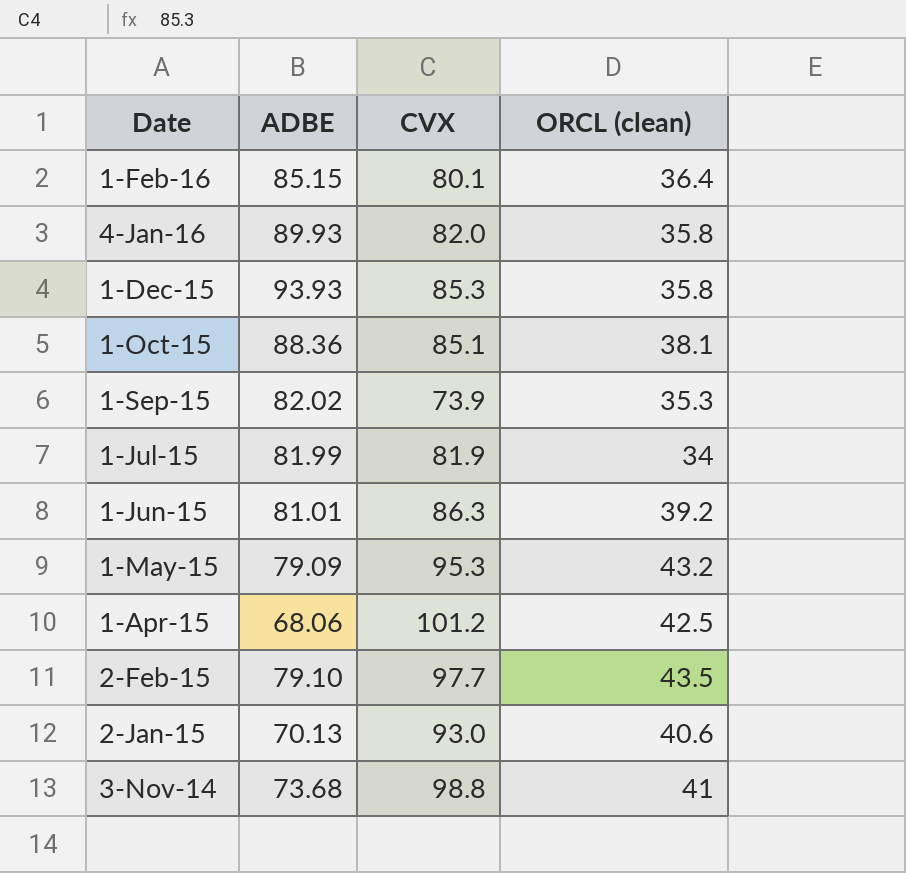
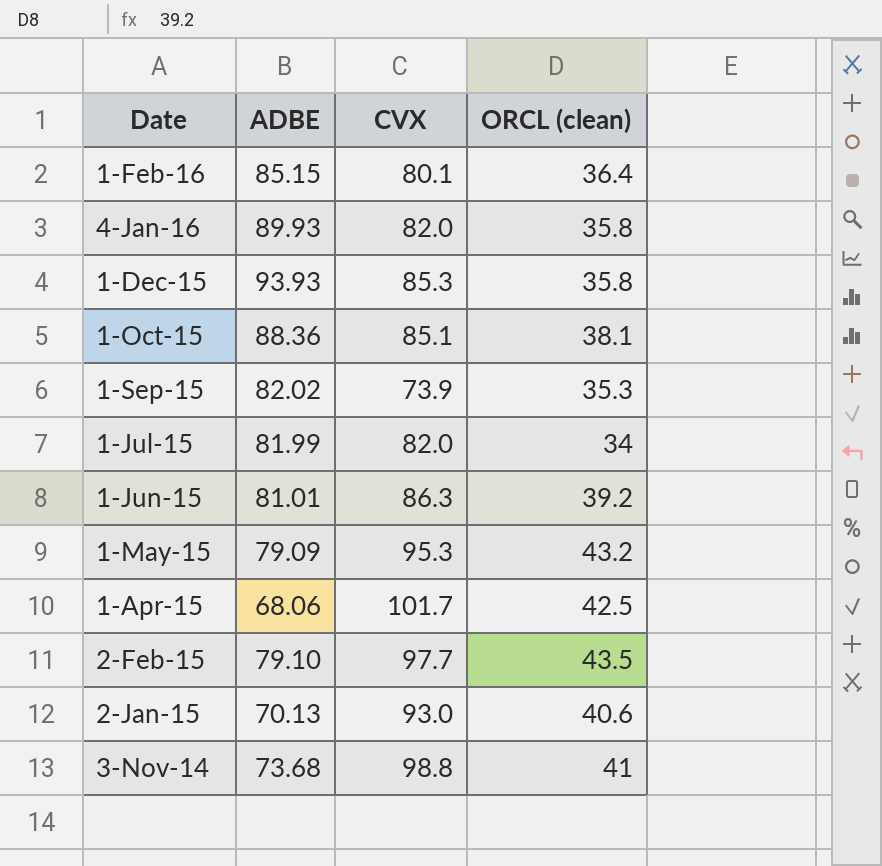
1-Jul-15 | CVX: 81.9 -> 82.0
1-Apr-15 | CVX: 101.2 -> 101.7

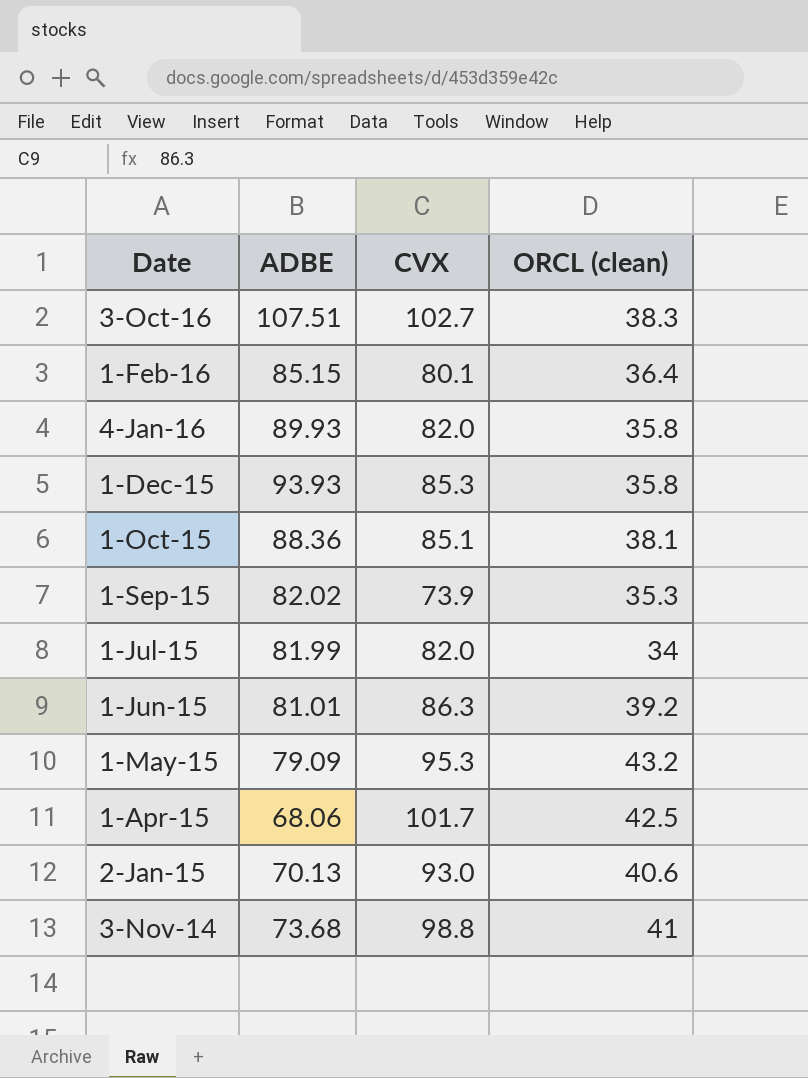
row 2-Feb-15: 79.10 | 97.7 | 43.5 -> none
row 3-Oct-16: none -> 107.51 | 102.7 | 38.3

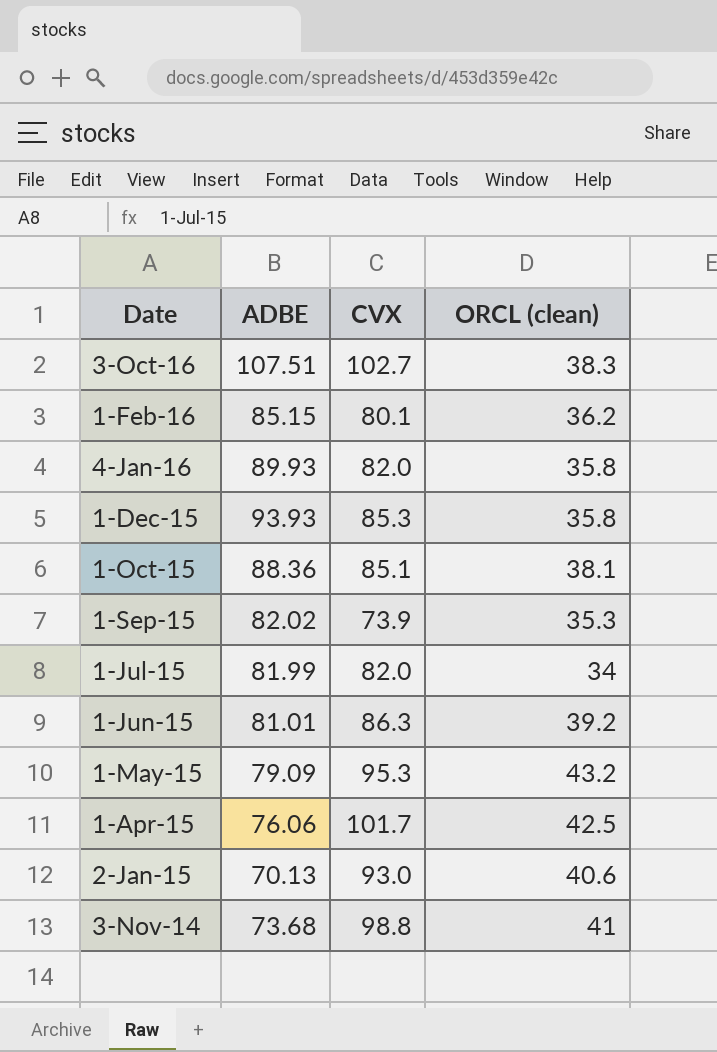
1-Feb-16 | ORCL (clean): 36.4 -> 36.2
1-Apr-15 | ADBE: 68.06 -> 76.06

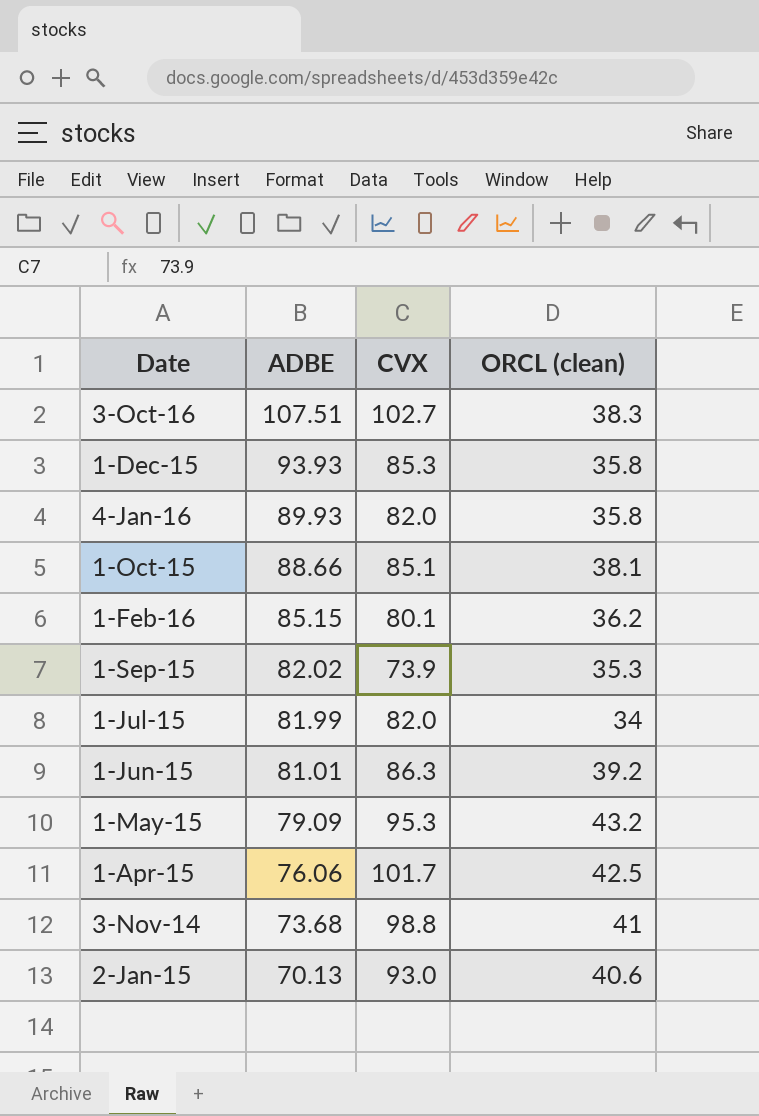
row order: Date descending -> ADBE descending
1-Oct-15 | ADBE: 88.36 -> 88.66

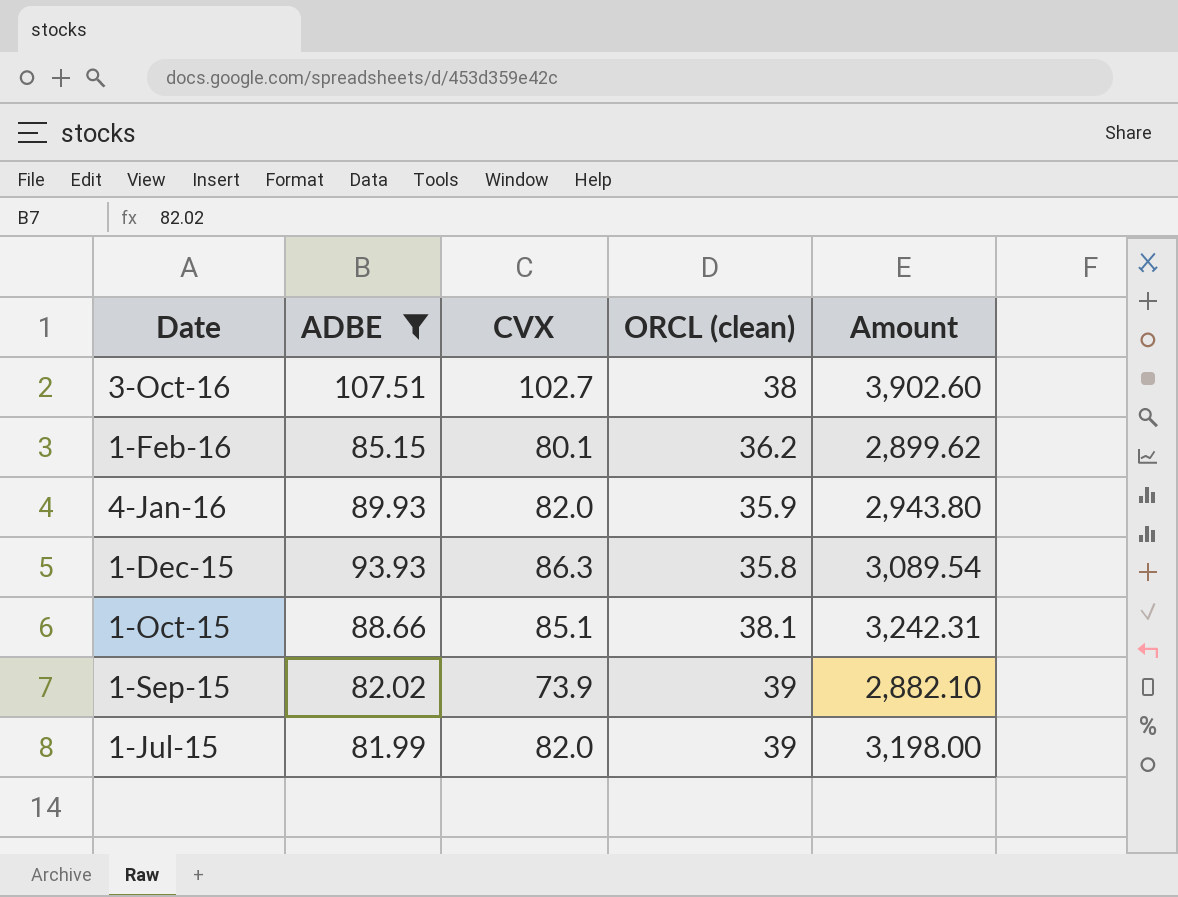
filter: none -> ADBE >= 81.99
row order: ADBE descending -> Date descending
column Amount | formula: none -> [CVX] * [ORCL (clean)]
3-Oct-16 | ORCL (clean): 38.3 -> 38
4-Jan-16 | ORCL (clean): 35.8 -> 35.9
1-Dec-15 | CVX: 85.3 -> 86.3
1-Sep-15 | ORCL (clean): 35.3 -> 39
1-Jul-15 | ORCL (clean): 34 -> 39

